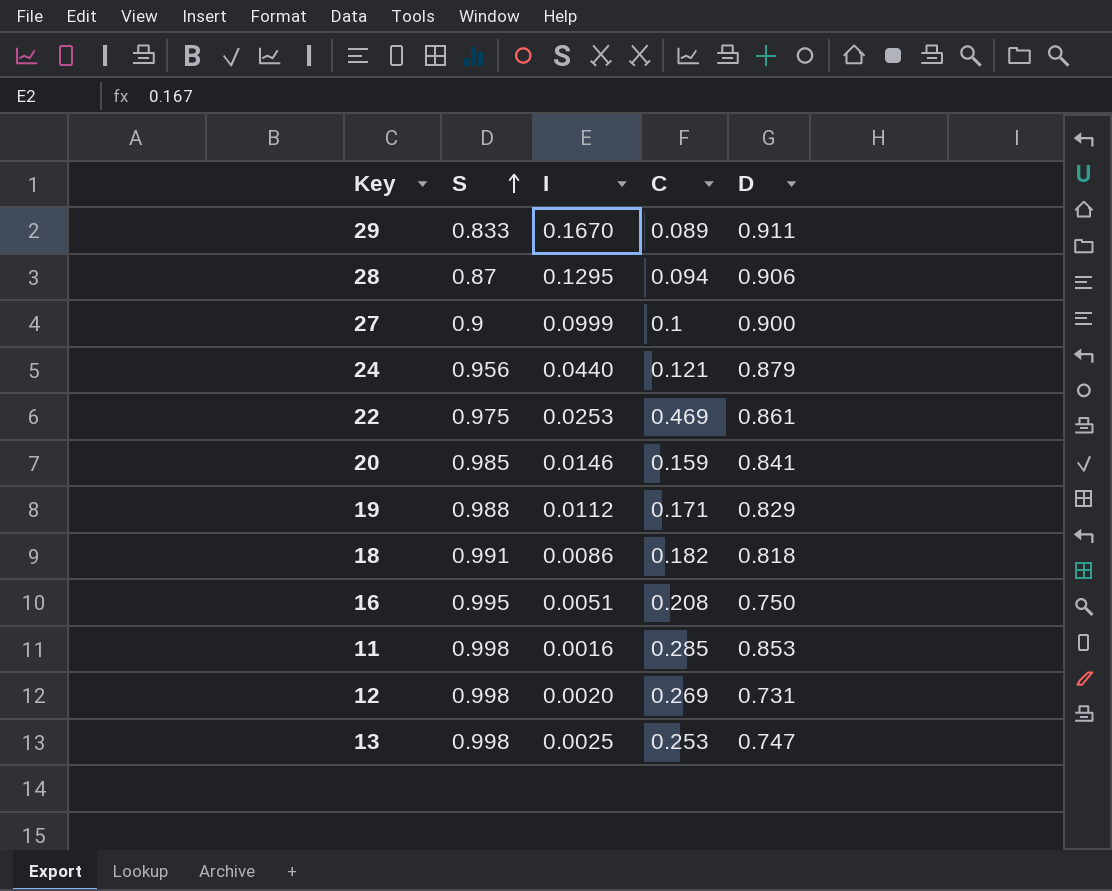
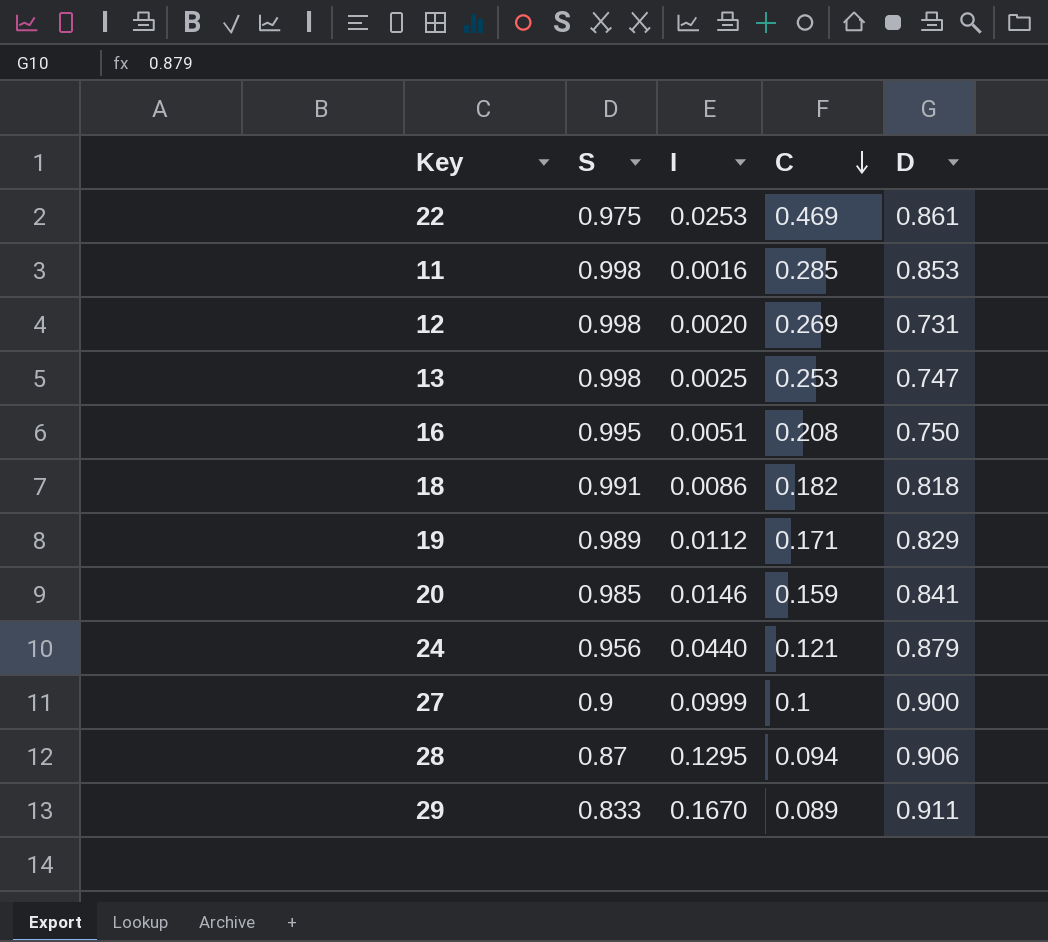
row order: S ascending -> C descending
19 | S: 0.988 -> 0.989

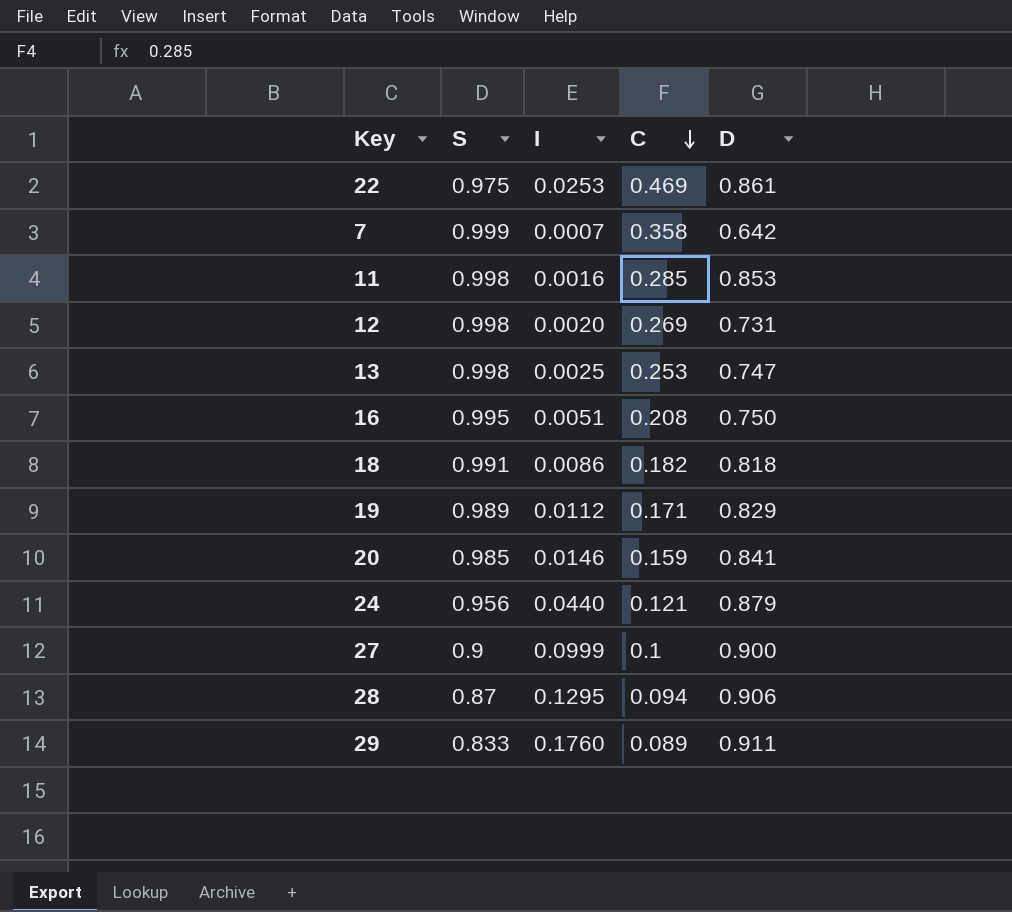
row 7: none -> 0.999 | 0.0007 | 0.358 | 0.642
29 | I: 0.1670 -> 0.1760

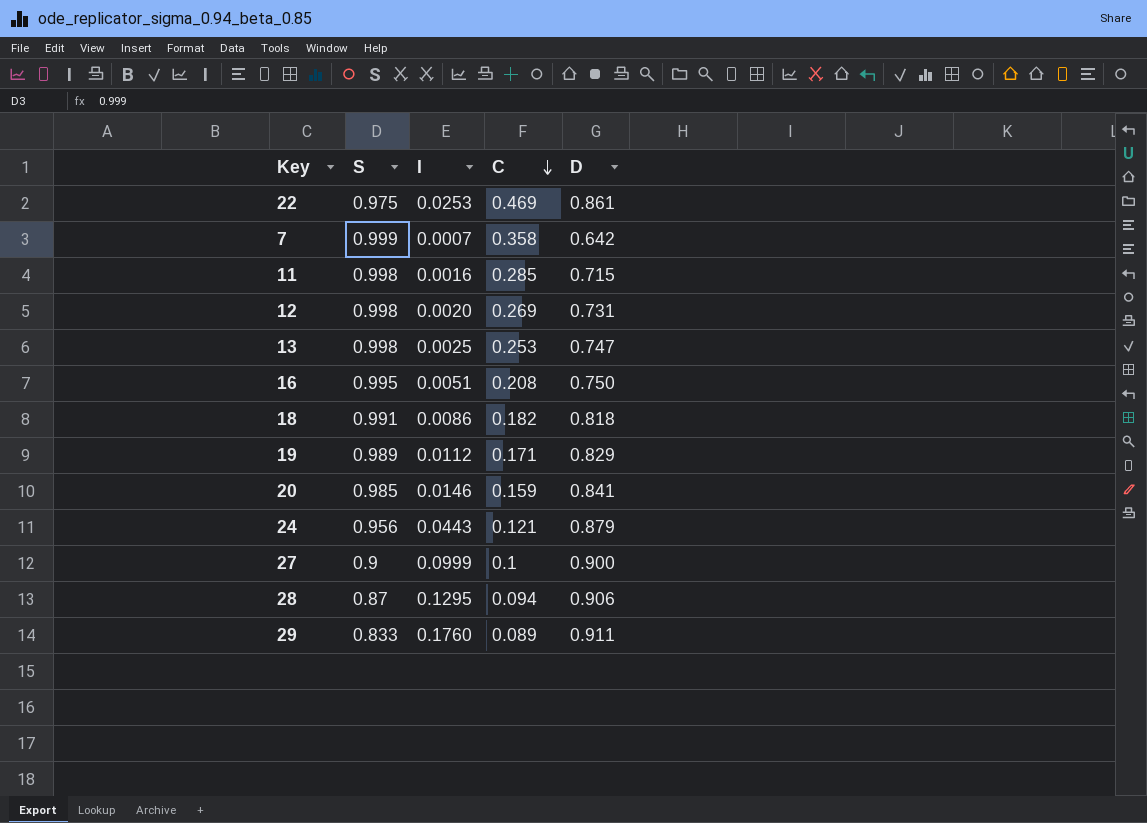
11 | D: 0.853 -> 0.715
24 | I: 0.0440 -> 0.0443

